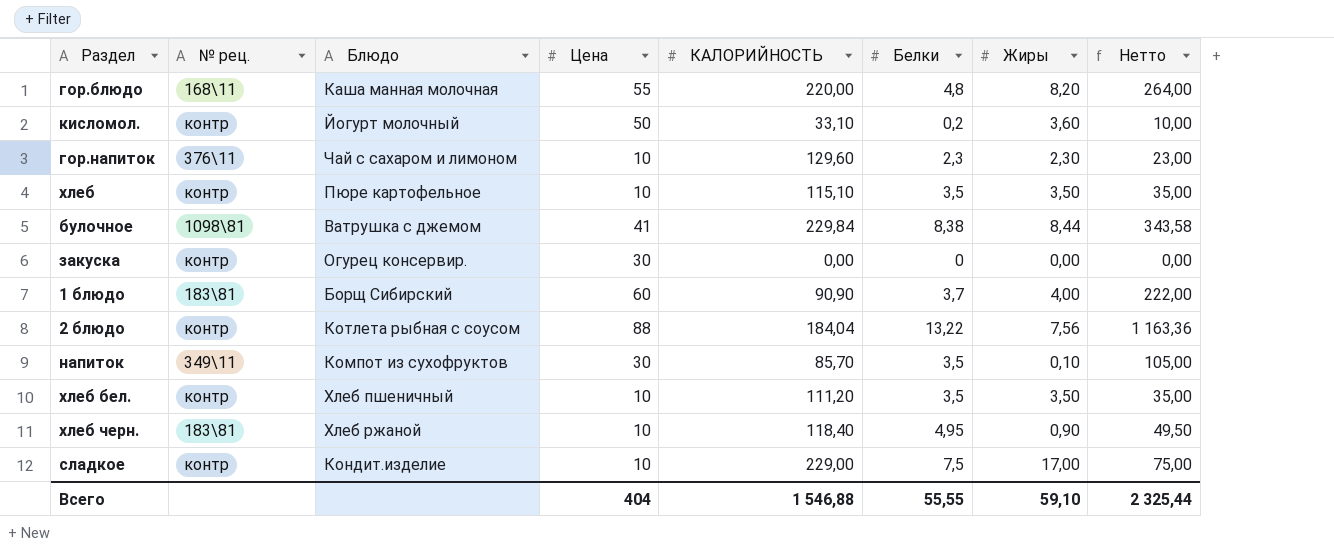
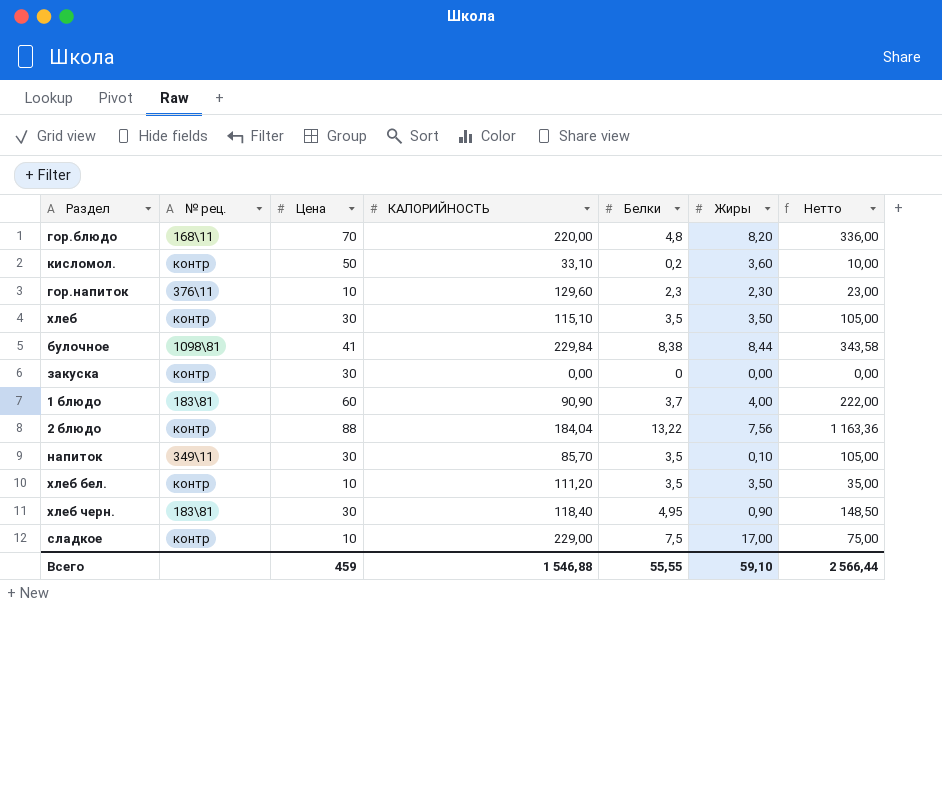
column Блюдо | position: 3 -> none
гор.блюдо | Цена: 55 -> 70
гор.блюдо | Нетто: 264,00 -> 336,00
хлеб | Цена: 10 -> 30
хлеб | Нетто: 35,00 -> 105,00
хлеб черн. | Цена: 10 -> 30
хлеб черн. | Нетто: 49,50 -> 148,50
Всего | Цена: 404 -> 459
Всего | Нетто: 2 325,44 -> 2 566,44

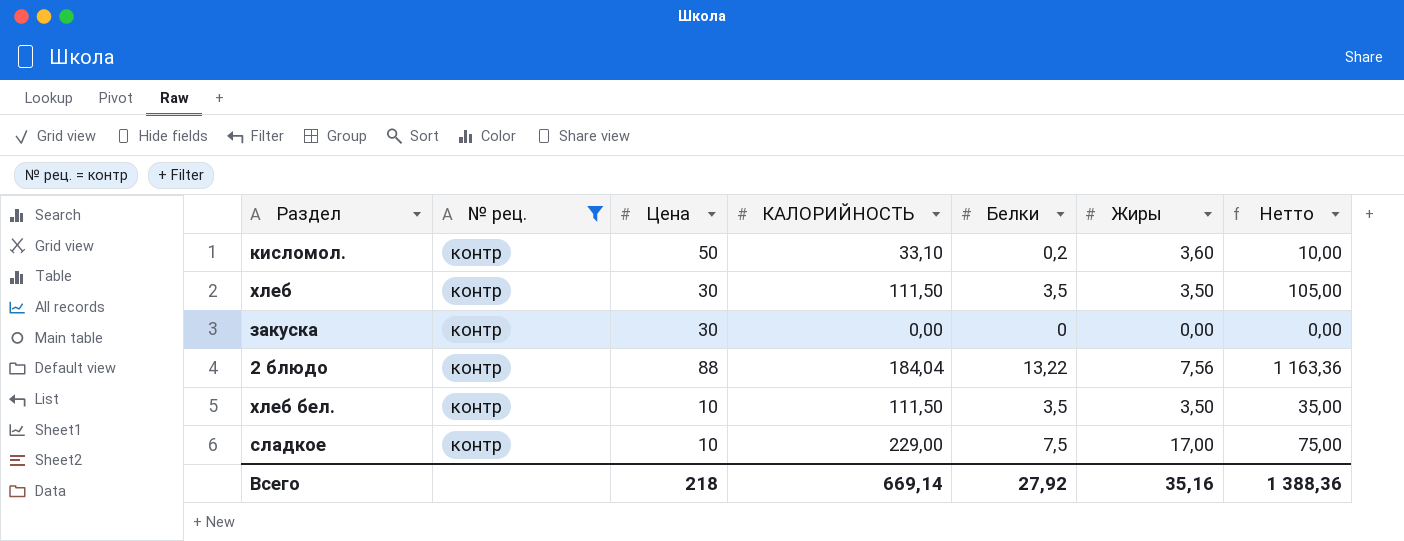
filter: none -> № рец. = контр
хлеб | КАЛОРИЙНОСТЬ: 115,10 -> 111,50
хлеб бел. | КАЛОРИЙНОСТЬ: 111,20 -> 111,50
Всего | Цена: 459 -> 218
Всего | КАЛОРИЙНОСТЬ: 1 546,88 -> 669,14
Всего | Белки: 55,55 -> 27,92
Всего | Жиры: 59,10 -> 35,16
Всего | Нетто: 2 566,44 -> 1 388,36

